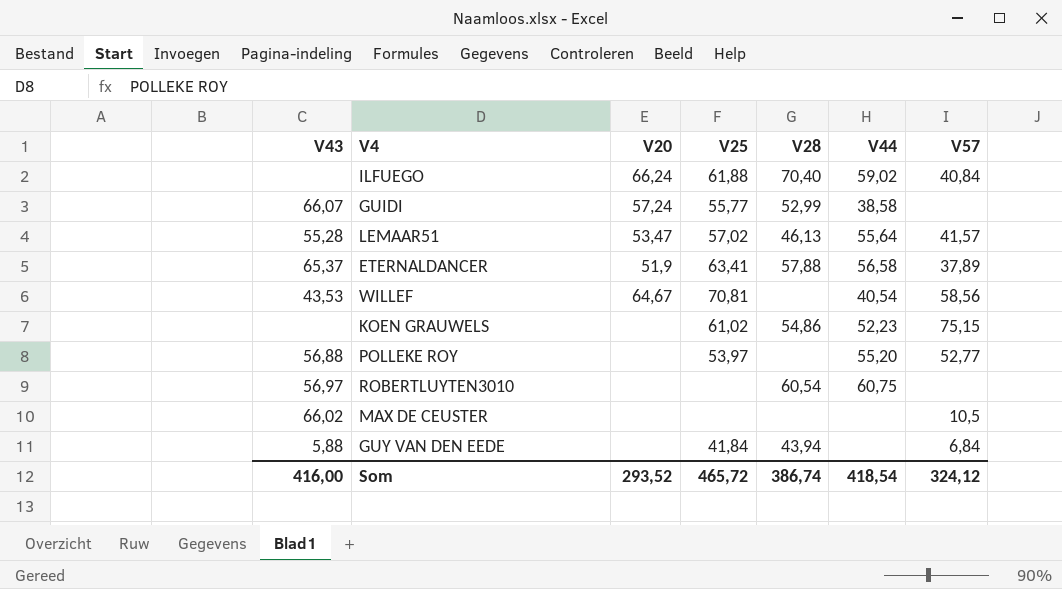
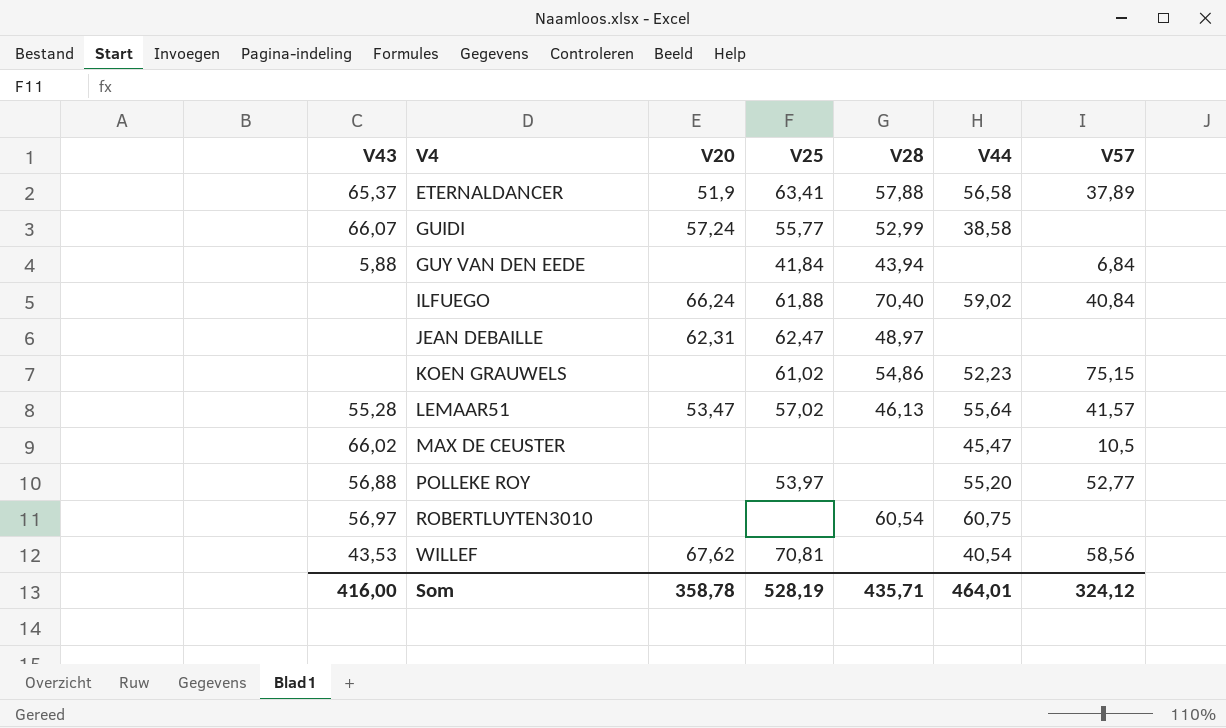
row order: none -> V4 ascending
row JEAN DEBAILLE: none -> none | 62,31 | 62,47 | 48,97 | none | none
MAX DE CEUSTER | V44: none -> 45,47
WILLEF | V20: 64,67 -> 67,62
Som | V20: 293,52 -> 358,78
Som | V25: 465,72 -> 528,19
Som | V28: 386,74 -> 435,71
Som | V44: 418,54 -> 464,01

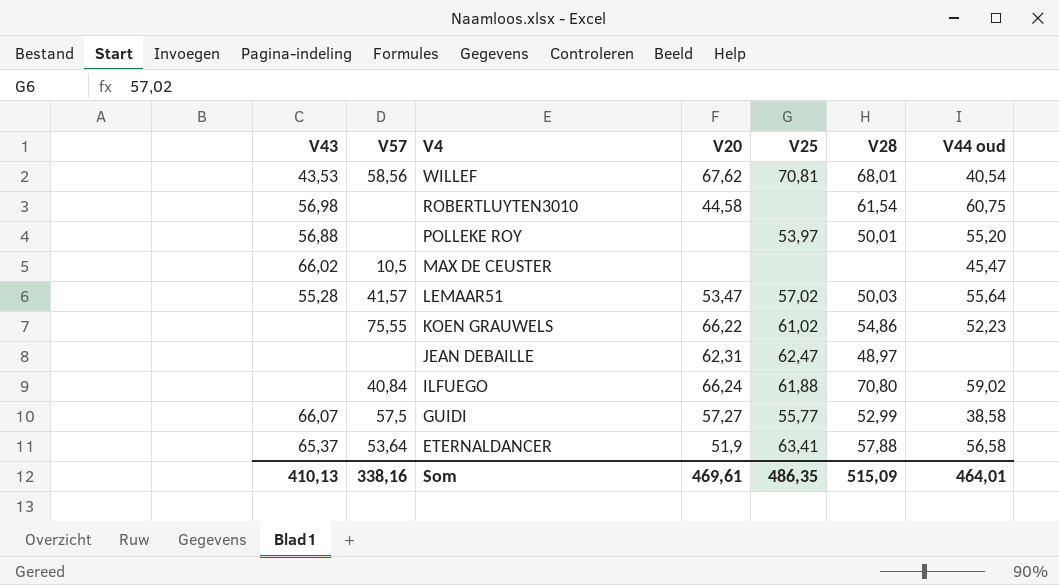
row order: V4 ascending -> V4 descending
column V57 | position: 7 -> 2
column name: V44 -> V44 oud
row GUY VAN DEN EEDE: 5,88 | none | 41,84 | 43,94 | none | 6,84 -> none
WILLEF | V28: none -> 68,01
ROBERTLUYTEN3010 | V43: 56,97 -> 56,98
ROBERTLUYTEN3010 | V20: none -> 44,58
ROBERTLUYTEN3010 | V28: 60,54 -> 61,54
POLLEKE ROY | V57: 52,77 -> none
POLLEKE ROY | V28: none -> 50,01
LEMAAR51 | V28: 46,13 -> 50,03
KOEN GRAUWELS | V57: 75,15 -> 75,55
KOEN GRAUWELS | V20: none -> 66,22
ILFUEGO | V28: 70,40 -> 70,80
GUIDI | V57: none -> 57,5
GUIDI | V20: 57,24 -> 57,27
ETERNALDANCER | V57: 37,89 -> 53,64
Som | V43: 416,00 -> 410,13
Som | V57: 324,12 -> 338,16
Som | V20: 358,78 -> 469,61
Som | V25: 528,19 -> 486,35
Som | V28: 435,71 -> 515,09

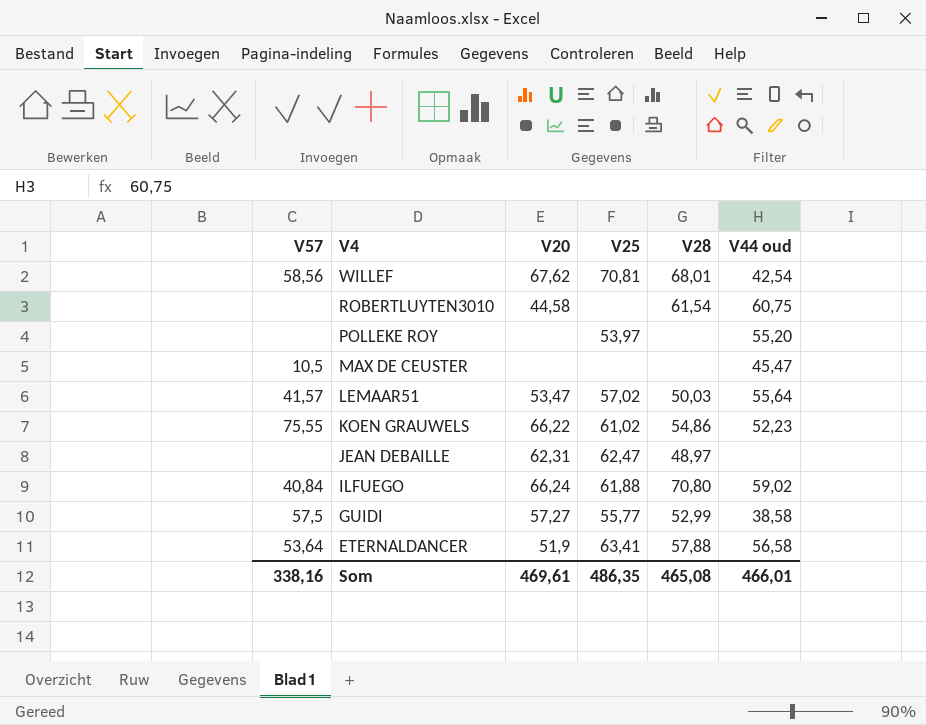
column V43 | position: 1 -> none
WILLEF | V44 oud: 40,54 -> 42,54
POLLEKE ROY | V28: 50,01 -> none
Som | V28: 515,09 -> 465,08
Som | V44 oud: 464,01 -> 466,01

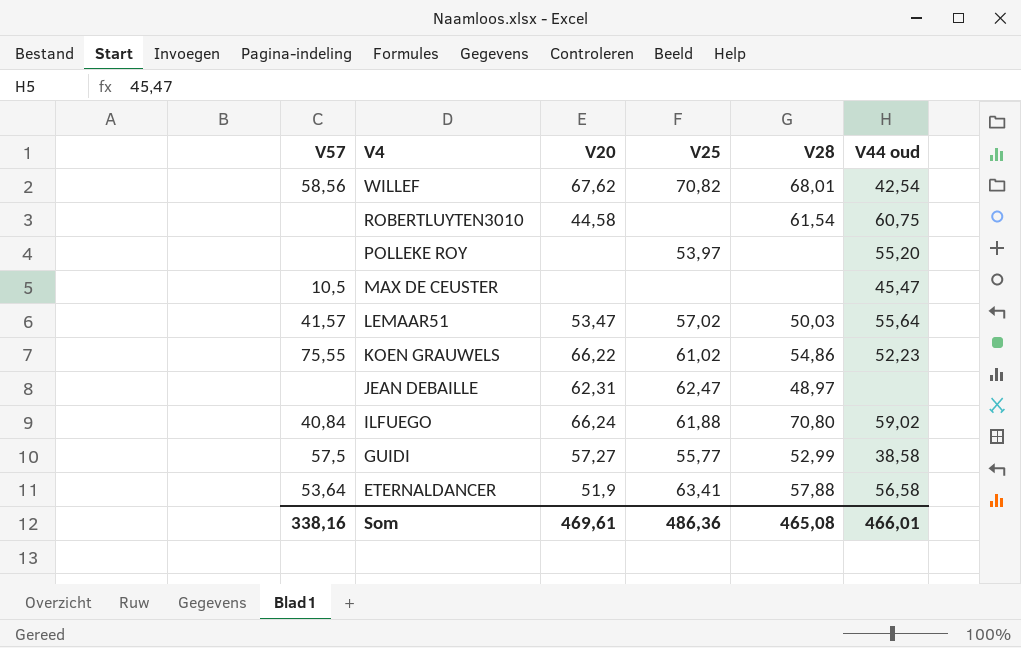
WILLEF | V25: 70,81 -> 70,82
Som | V25: 486,35 -> 486,36

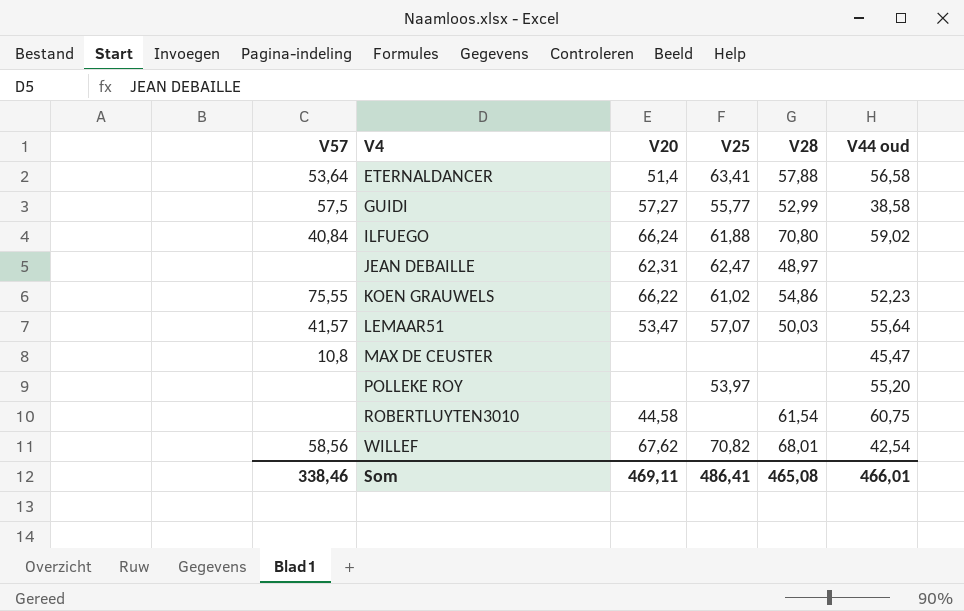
row order: V4 descending -> V4 ascending
ETERNALDANCER | V20: 51,9 -> 51,4
LEMAAR51 | V25: 57,02 -> 57,07
MAX DE CEUSTER | V57: 10,5 -> 10,8
Som | V57: 338,16 -> 338,46
Som | V20: 469,61 -> 469,11
Som | V25: 486,36 -> 486,41

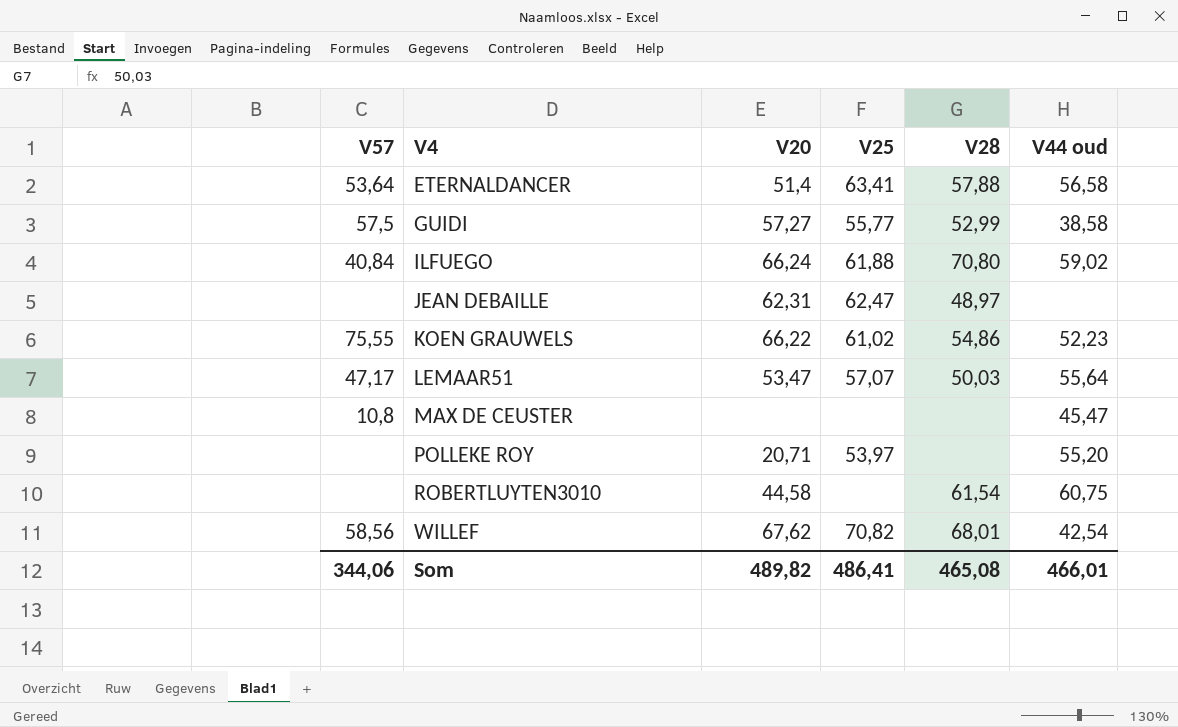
LEMAAR51 | V57: 41,57 -> 47,17
POLLEKE ROY | V20: none -> 20,71
Som | V57: 338,46 -> 344,06
Som | V20: 469,11 -> 489,82

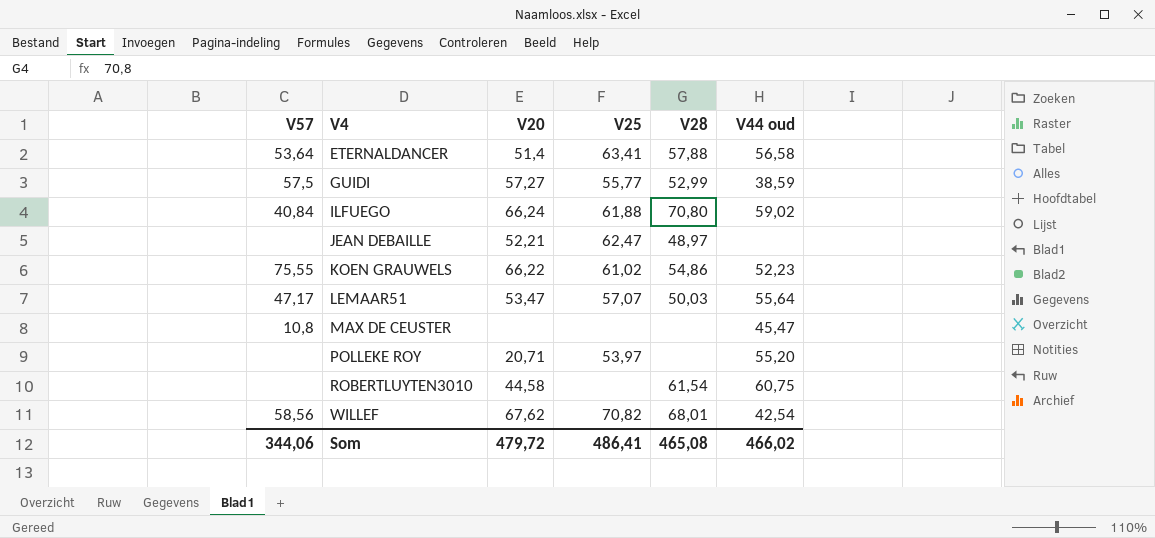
GUIDI | V44 oud: 38,58 -> 38,59
JEAN DEBAILLE | V20: 62,31 -> 52,21
Som | V20: 489,82 -> 479,72
Som | V44 oud: 466,01 -> 466,02

